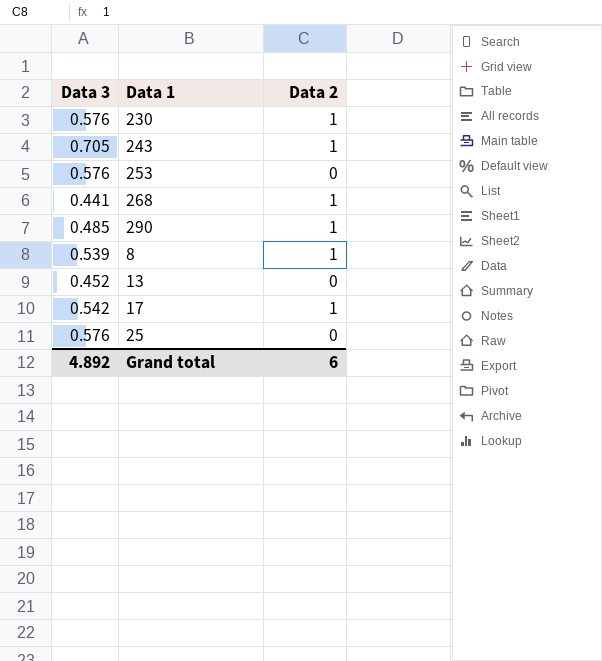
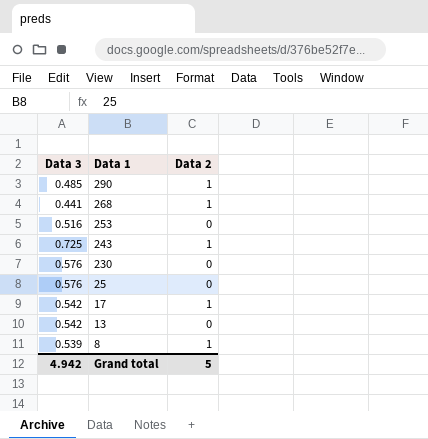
row order: none -> Data 1 descending
253 | Data 3: 0.576 -> 0.516
243 | Data 3: 0.705 -> 0.725
230 | Data 2: 1 -> 0
13 | Data 3: 0.452 -> 0.542
Grand total | Data 3: 4.892 -> 4.942
Grand total | Data 2: 6 -> 5

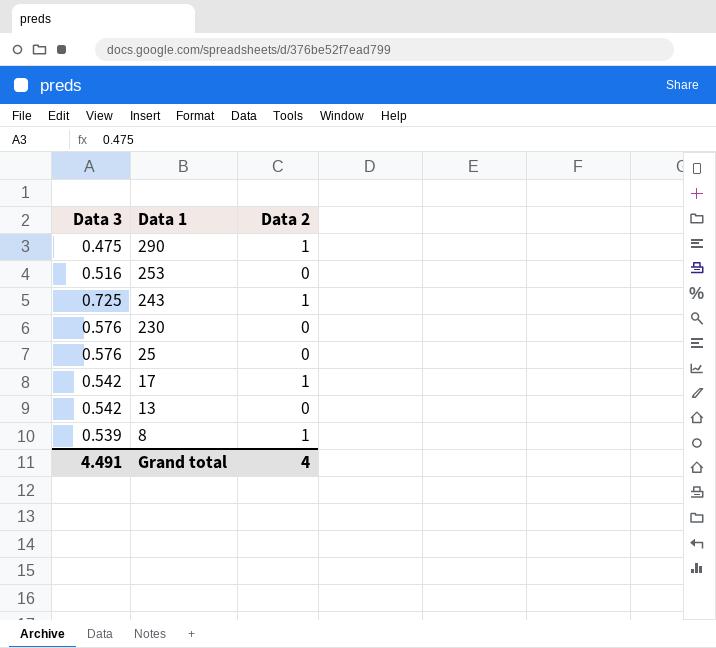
row 268: 0.441 | 1 -> none
290 | Data 3: 0.485 -> 0.475
Grand total | Data 3: 4.942 -> 4.491
Grand total | Data 2: 5 -> 4

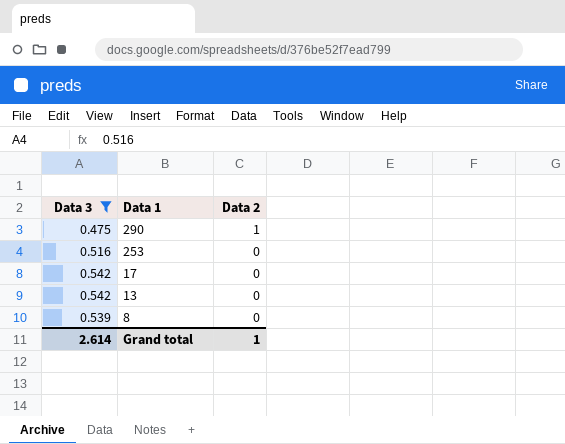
filter: none -> Data 3 <= 0.542
17 | Data 2: 1 -> 0
8 | Data 2: 1 -> 0
Grand total | Data 3: 4.491 -> 2.614
Grand total | Data 2: 4 -> 1

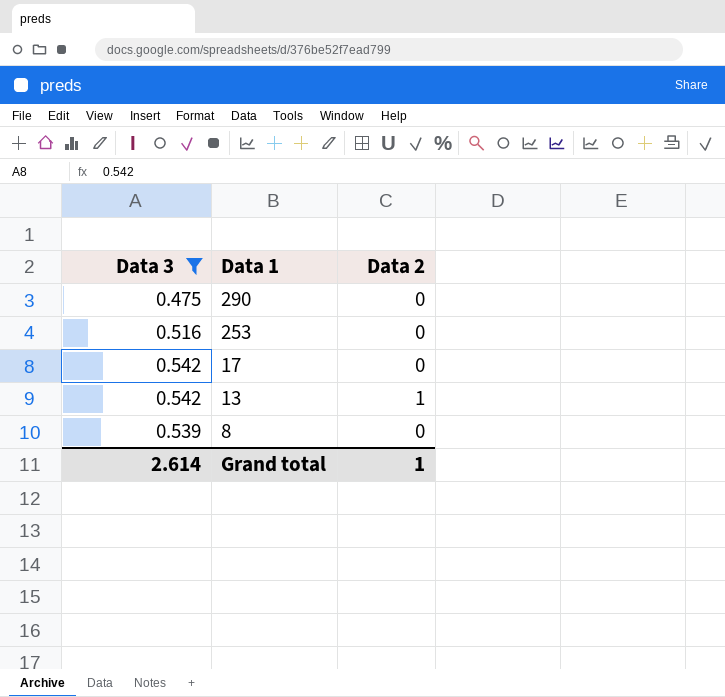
290 | Data 2: 1 -> 0
13 | Data 2: 0 -> 1

